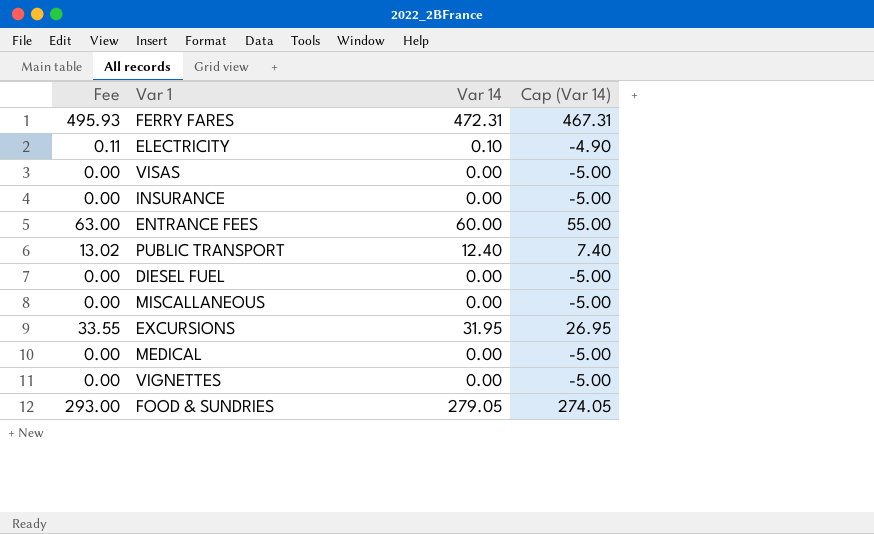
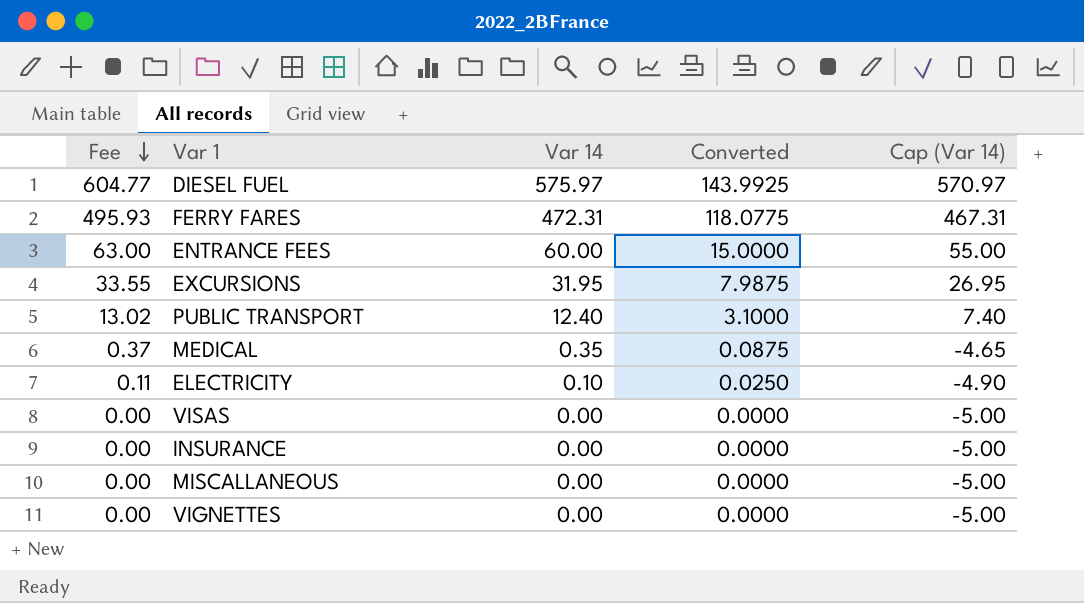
row order: none -> Fee descending
column Converted | formula: none -> [Var 14] * 0.25
row FOOD & SUNDRIES: 293.00 | 279.05 | 274.05 -> none
DIESEL FUEL | Fee: 0.00 -> 604.77
DIESEL FUEL | Var 14: 0.00 -> 575.97
DIESEL FUEL | Cap (Var 14): -5.00 -> 570.97
MEDICAL | Fee: 0.00 -> 0.37
MEDICAL | Var 14: 0.00 -> 0.35
MEDICAL | Cap (Var 14): -5.00 -> -4.65

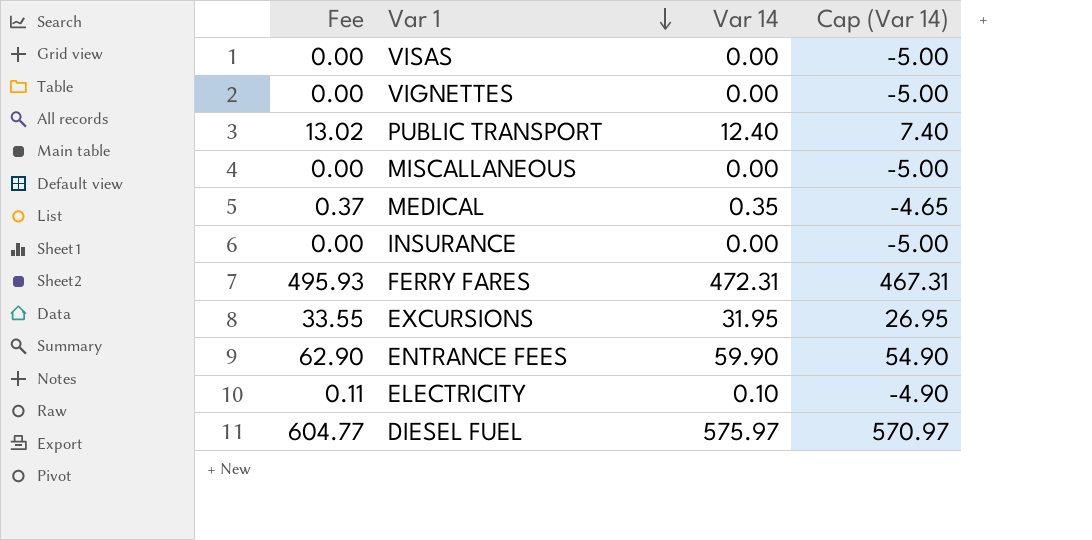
row order: Fee descending -> Var 1 descending
column Converted | formula: [Var 14] * 0.25 -> none
ENTRANCE FEES | Fee: 63.00 -> 62.90
ENTRANCE FEES | Var 14: 60.00 -> 59.90
ENTRANCE FEES | Cap (Var 14): 55.00 -> 54.90

